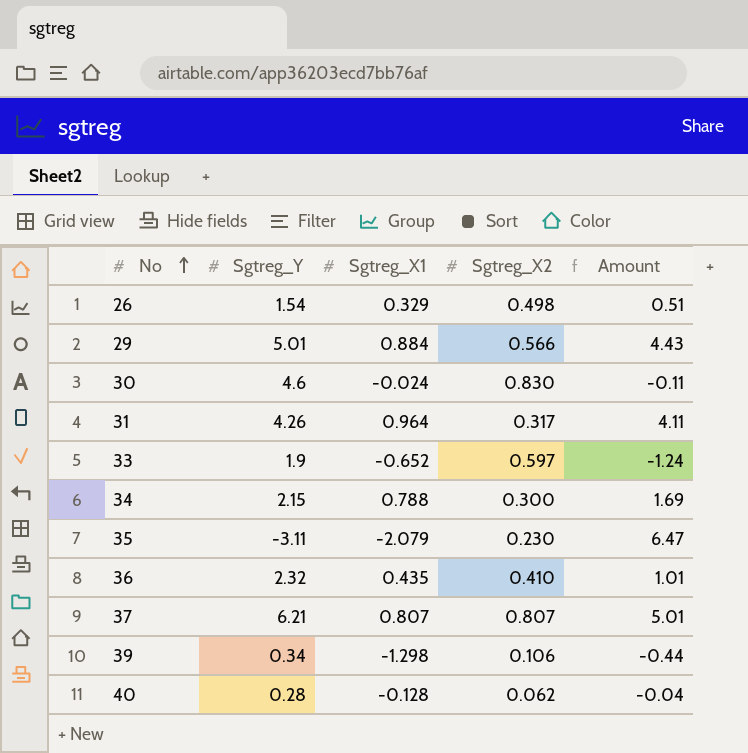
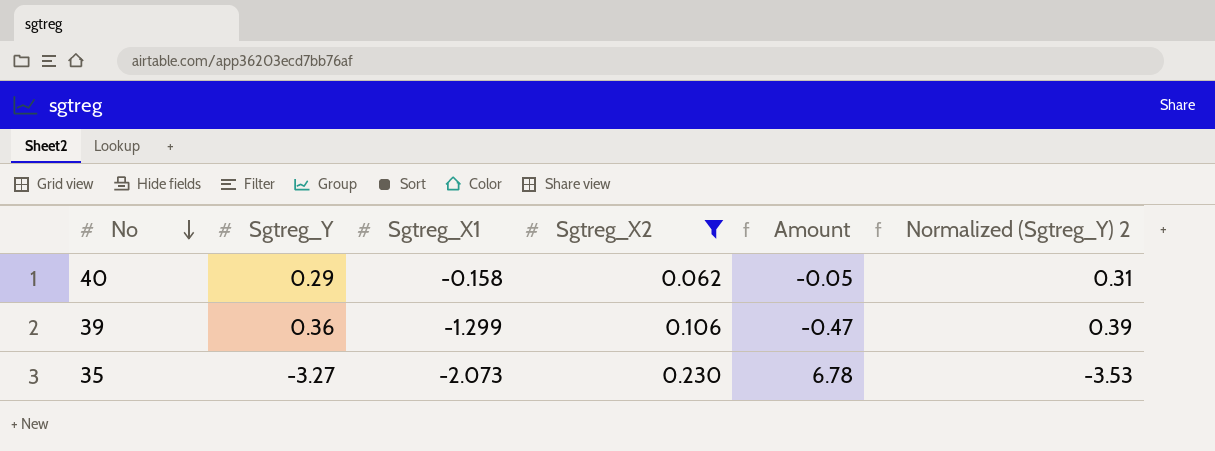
filter: none -> Sgtreg_X2 <= 0.230
row order: No ascending -> No descending
column Normalized (Sgtreg_Y) 2 | formula: none -> [Sgtreg_Y] * 1.08
40 | Sgtreg_Y: 0.28 -> 0.29
40 | Sgtreg_X1: -0.128 -> -0.158
40 | Amount: -0.04 -> -0.05
39 | Sgtreg_Y: 0.34 -> 0.36
39 | Sgtreg_X1: -1.298 -> -1.299
39 | Amount: -0.44 -> -0.47
35 | Sgtreg_Y: -3.11 -> -3.27
35 | Sgtreg_X1: -2.079 -> -2.073
35 | Amount: 6.47 -> 6.78

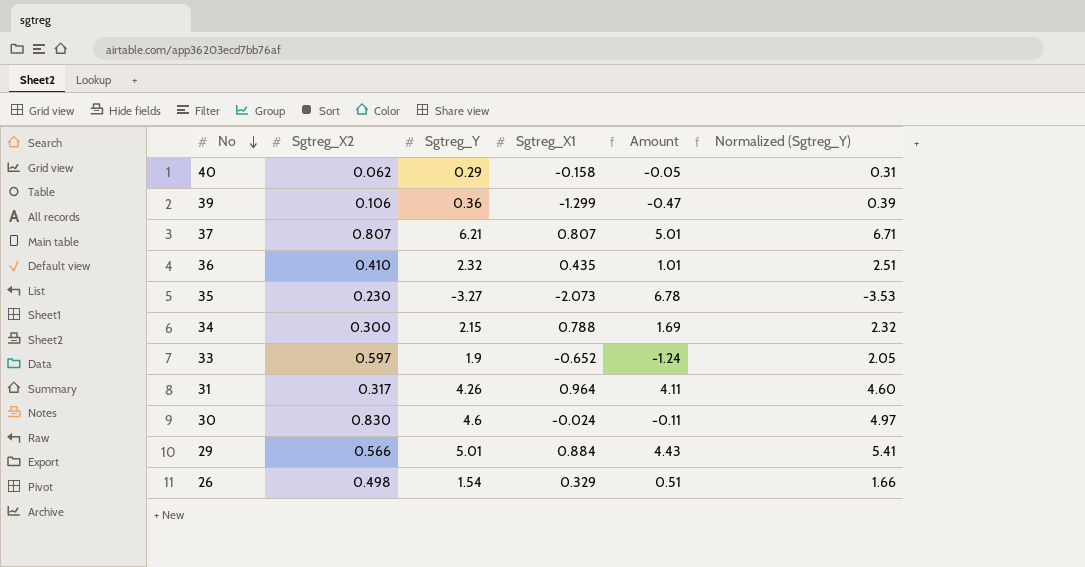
filter: Sgtreg_X2 <= 0.230 -> none
column Sgtreg_X2 | position: 4 -> 2
column name: Normalized (Sgtreg_Y) 2 -> Normalized (Sgtreg_Y)

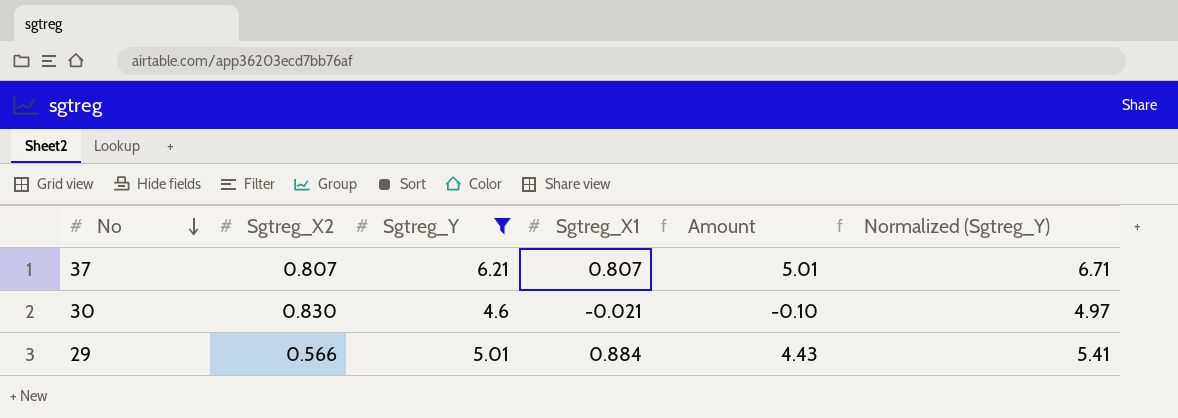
filter: none -> Sgtreg_Y >= 4.6
30 | Sgtreg_X1: -0.024 -> -0.021
30 | Amount: -0.11 -> -0.10

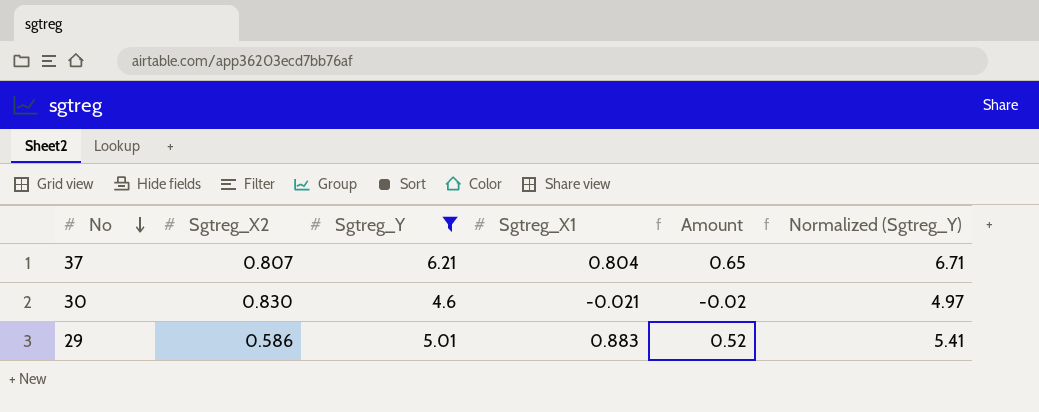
column Amount | formula: [Sgtreg_Y] * [Sgtreg_X1] -> [Sgtreg_X2] * [Sgtreg_X1]
37 | Sgtreg_X1: 0.807 -> 0.804
29 | Sgtreg_X2: 0.566 -> 0.586
29 | Sgtreg_X1: 0.884 -> 0.883

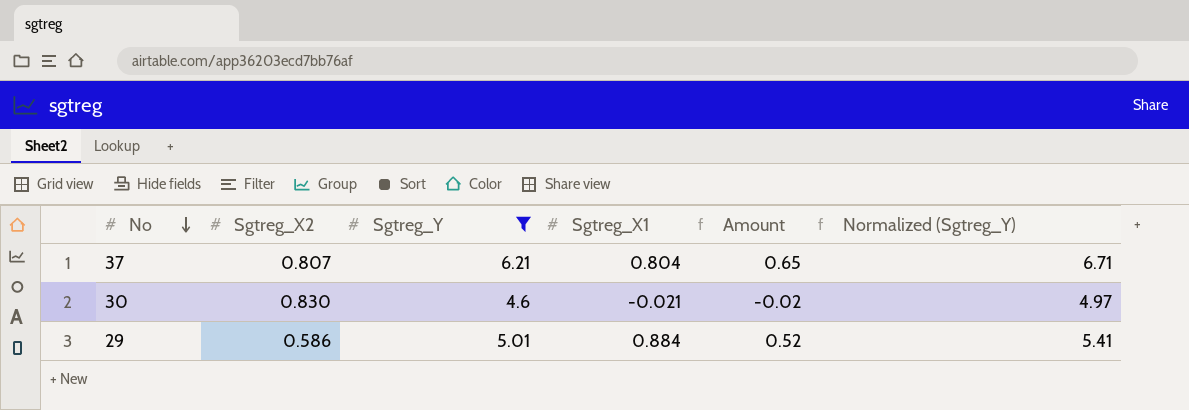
29 | Sgtreg_X1: 0.883 -> 0.884

